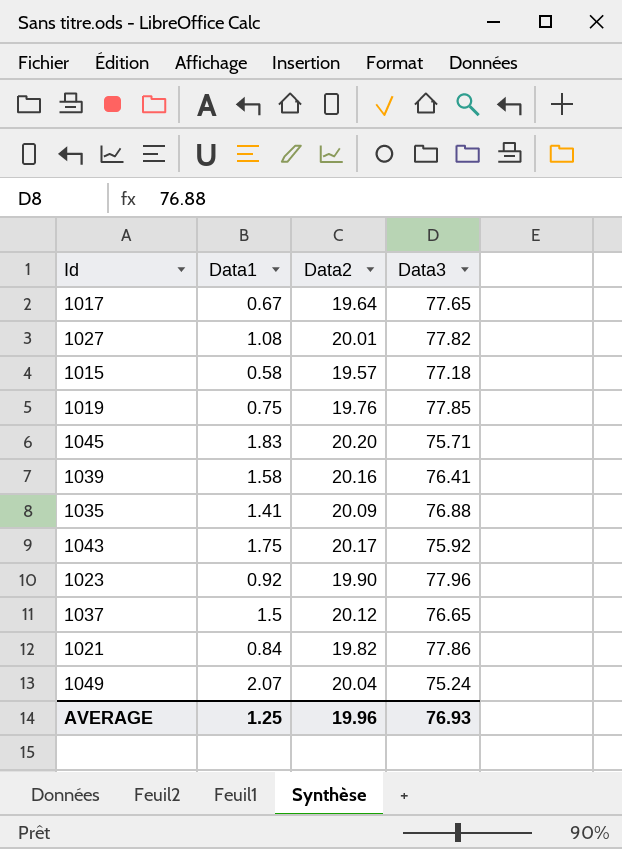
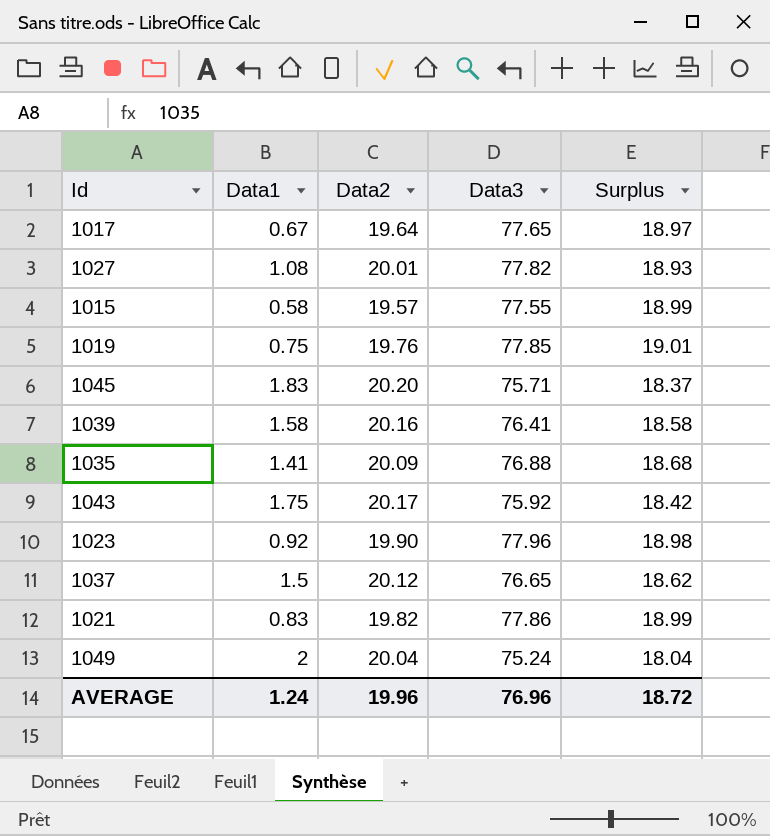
column Surplus | formula: none -> [Data2] - [Data1]
1015 | Data3: 77.18 -> 77.55
1021 | Data1: 0.84 -> 0.83
1049 | Data1: 2.07 -> 2
AVERAGE | Data1: 1.25 -> 1.24
AVERAGE | Data3: 76.93 -> 76.96

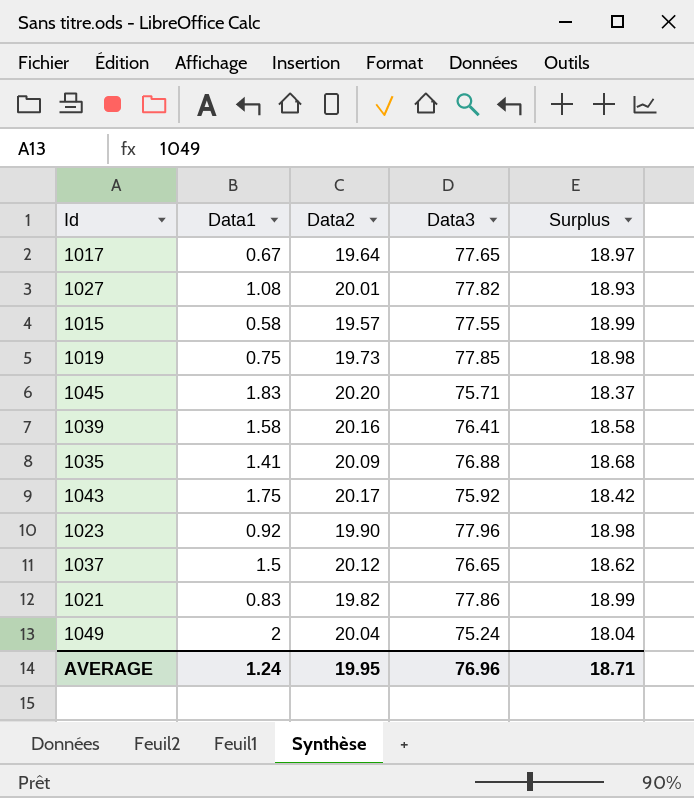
1019 | Data2: 19.76 -> 19.73
1019 | Surplus: 19.01 -> 18.98
AVERAGE | Data2: 19.96 -> 19.95
AVERAGE | Surplus: 18.72 -> 18.71

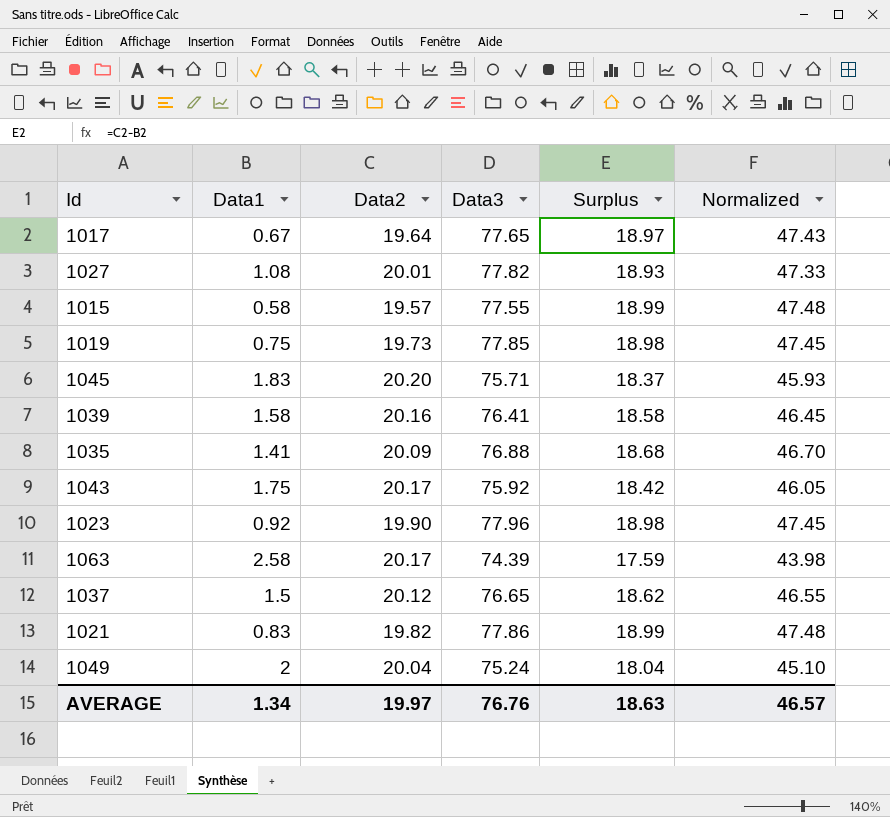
column Normalized | formula: none -> [Surplus] * 2.5
row 1063: none -> 2.58 | 20.17 | 74.39 | 17.59 | 43.98
AVERAGE | Data1: 1.24 -> 1.34
AVERAGE | Data2: 19.95 -> 19.97
AVERAGE | Data3: 76.96 -> 76.76
AVERAGE | Surplus: 18.71 -> 18.63

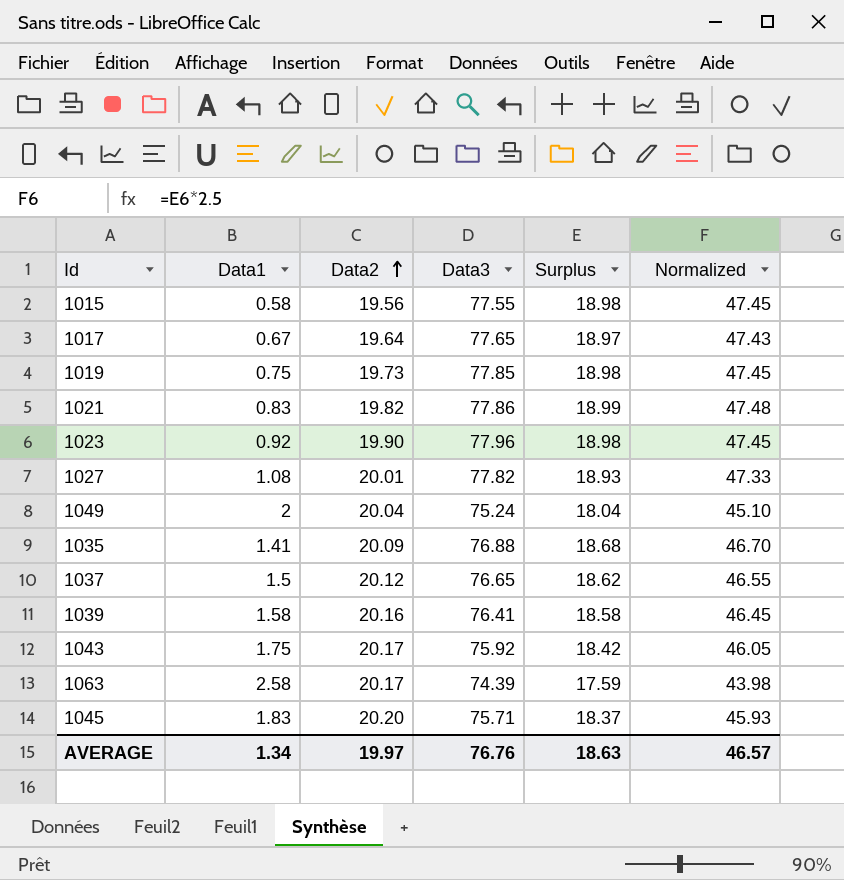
row order: none -> Data2 ascending
1015 | Data2: 19.57 -> 19.56
1015 | Surplus: 18.99 -> 18.98
1015 | Normalized: 47.48 -> 47.45

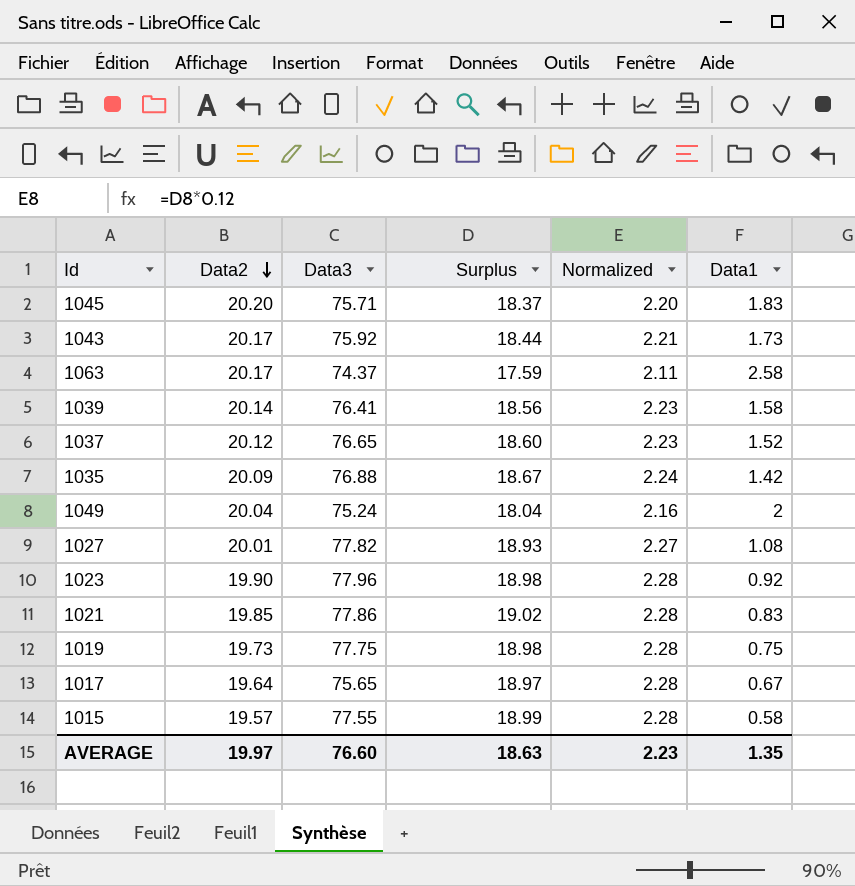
row order: Data2 ascending -> Data2 descending
column Normalized | formula: [Surplus] * 2.5 -> [Surplus] * 0.12
column Data1 | position: 2 -> 6
1043 | Surplus: 18.42 -> 18.44
1043 | Data1: 1.75 -> 1.73
1063 | Data3: 74.39 -> 74.37
1039 | Data2: 20.16 -> 20.14
1039 | Surplus: 18.58 -> 18.56
1037 | Surplus: 18.62 -> 18.60
1037 | Data1: 1.5 -> 1.52
1035 | Surplus: 18.68 -> 18.67
1035 | Data1: 1.41 -> 1.42
1021 | Data2: 19.82 -> 19.85
1021 | Surplus: 18.99 -> 19.02
1019 | Data3: 77.85 -> 77.75
1017 | Data3: 77.65 -> 75.65
1015 | Data2: 19.56 -> 19.57
1015 | Surplus: 18.98 -> 18.99
AVERAGE | Data3: 76.76 -> 76.60
AVERAGE | Normalized: 46.57 -> 2.23
AVERAGE | Data1: 1.34 -> 1.35

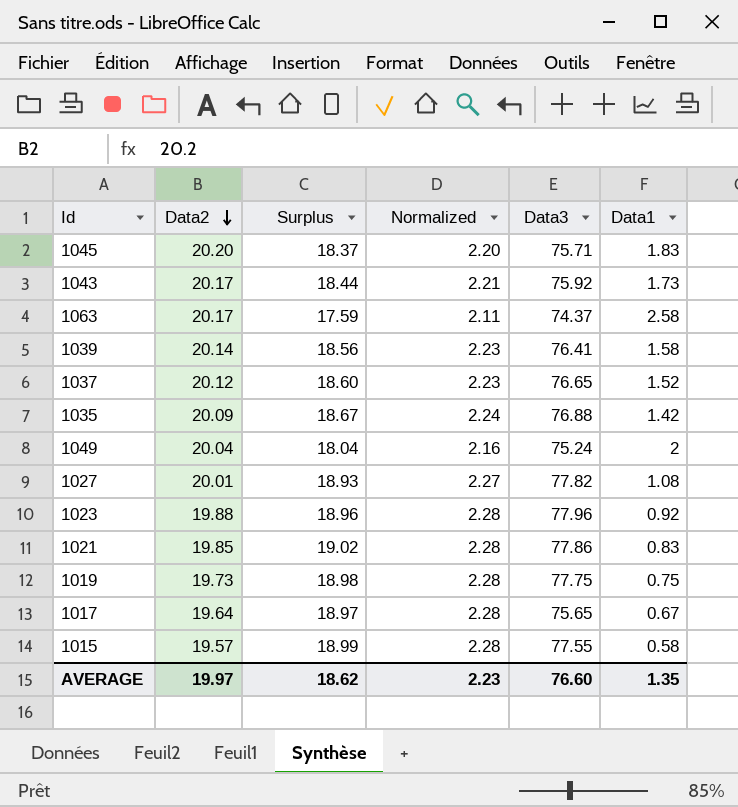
column Data3 | position: 3 -> 5
1023 | Data2: 19.90 -> 19.88
1023 | Surplus: 18.98 -> 18.96
AVERAGE | Surplus: 18.63 -> 18.62

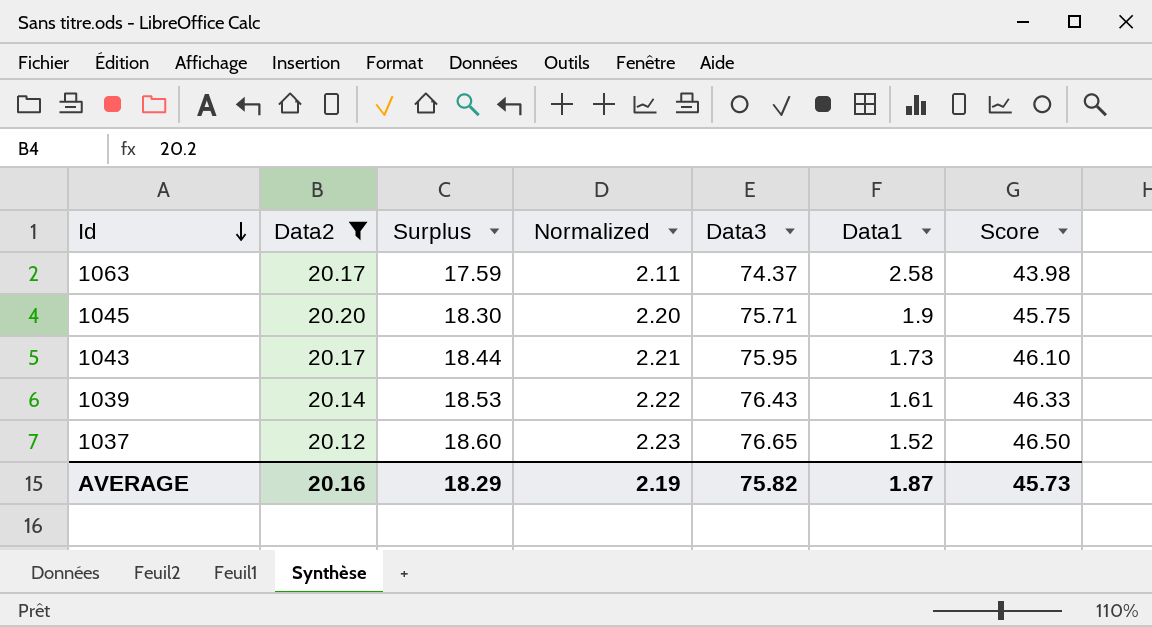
filter: none -> Data2 >= 20.12
row order: Data2 descending -> Id descending
column Score | formula: none -> [Surplus] * 2.5
1045 | Surplus: 18.37 -> 18.30
1045 | Data1: 1.83 -> 1.9
1043 | Data3: 75.92 -> 75.95
1039 | Surplus: 18.56 -> 18.53
1039 | Normalized: 2.23 -> 2.22
1039 | Data3: 76.41 -> 76.43
1039 | Data1: 1.58 -> 1.61
AVERAGE | Data2: 19.97 -> 20.16
AVERAGE | Surplus: 18.62 -> 18.29
AVERAGE | Normalized: 2.23 -> 2.19
AVERAGE | Data3: 76.60 -> 75.82
AVERAGE | Data1: 1.35 -> 1.87

